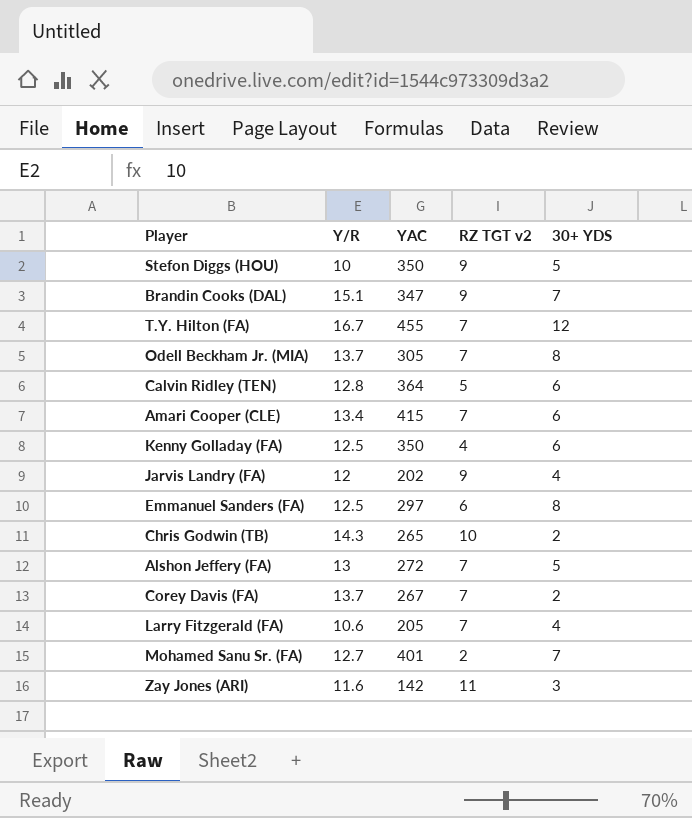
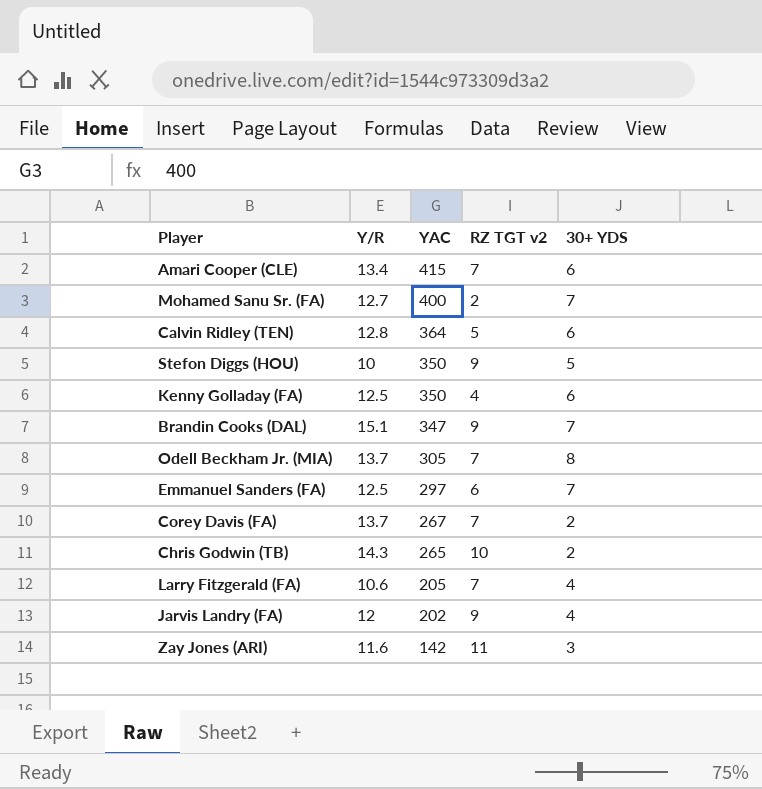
row order: none -> YAC descending
row T.Y. Hilton (FA): 16.7 | 455 | 7 | 12 -> none
row Alshon Jeffery (FA): 13 | 272 | 7 | 5 -> none
Mohamed Sanu Sr. (FA) | YAC: 401 -> 400
Emmanuel Sanders (FA) | 30+ YDS: 8 -> 7

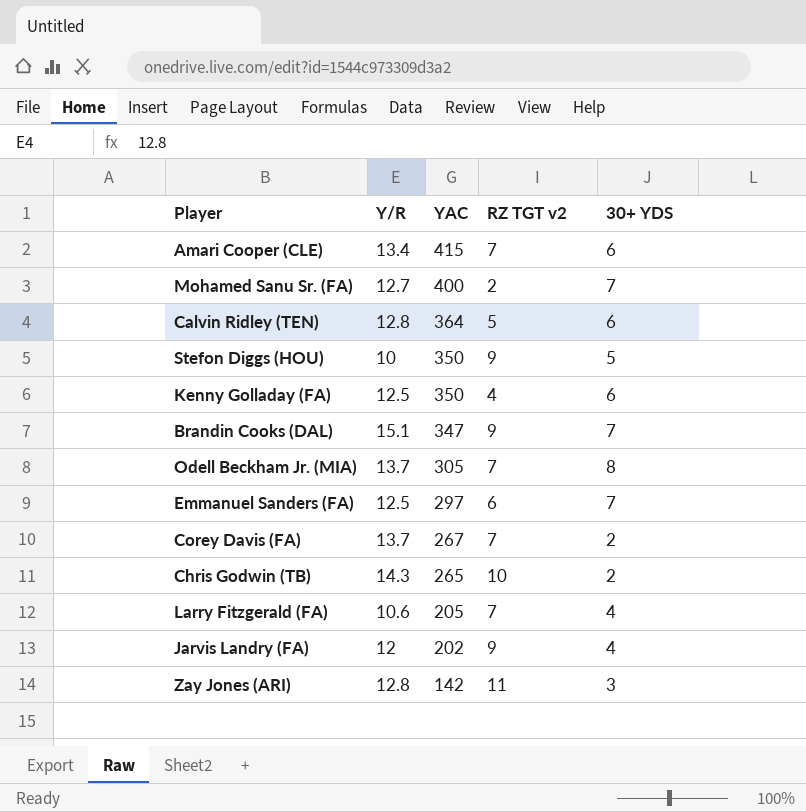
Zay Jones (ARI) | Y/R: 11.6 -> 12.8

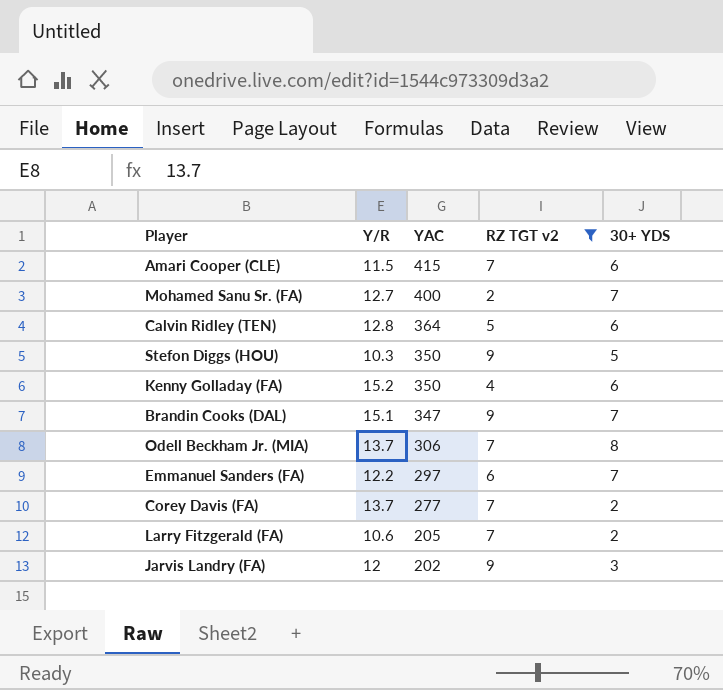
filter: none -> RZ TGT v2 <= 9
Amari Cooper (CLE) | Y/R: 13.4 -> 11.5
Stefon Diggs (HOU) | Y/R: 10 -> 10.3
Kenny Golladay (FA) | Y/R: 12.5 -> 15.2
Odell Beckham Jr. (MIA) | YAC: 305 -> 306
Emmanuel Sanders (FA) | Y/R: 12.5 -> 12.2
Corey Davis (FA) | YAC: 267 -> 277
Larry Fitzgerald (FA) | 30+ YDS: 4 -> 2
Jarvis Landry (FA) | 30+ YDS: 4 -> 3

